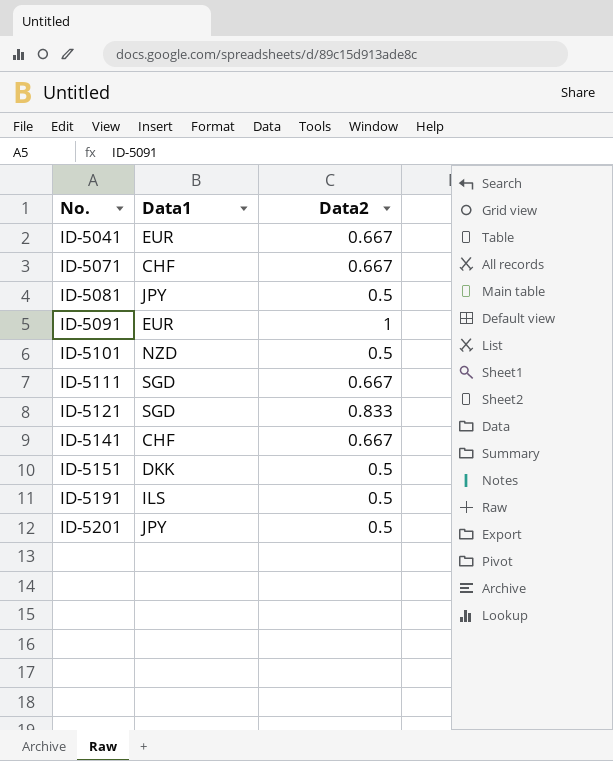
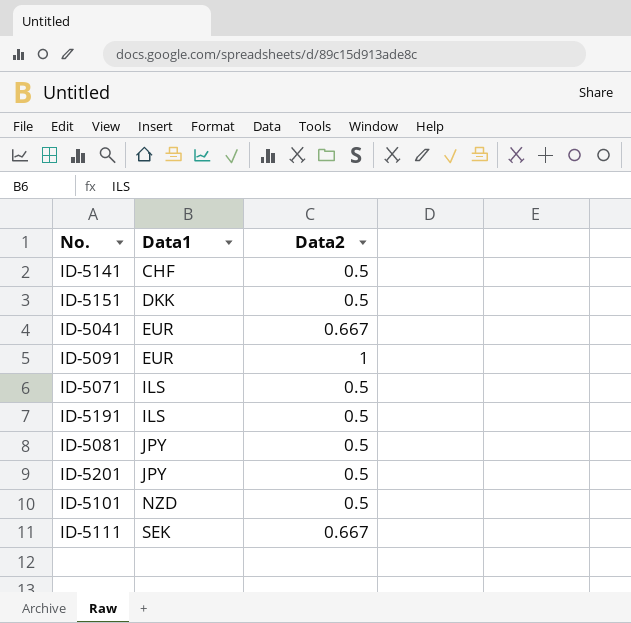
row order: No. ascending -> Data1 ascending
row ID-5121: SGD | 0.833 -> none
ID-5141 | Data2: 0.667 -> 0.5
ID-5071 | Data1: CHF -> ILS
ID-5071 | Data2: 0.667 -> 0.5
ID-5111 | Data1: SGD -> SEK

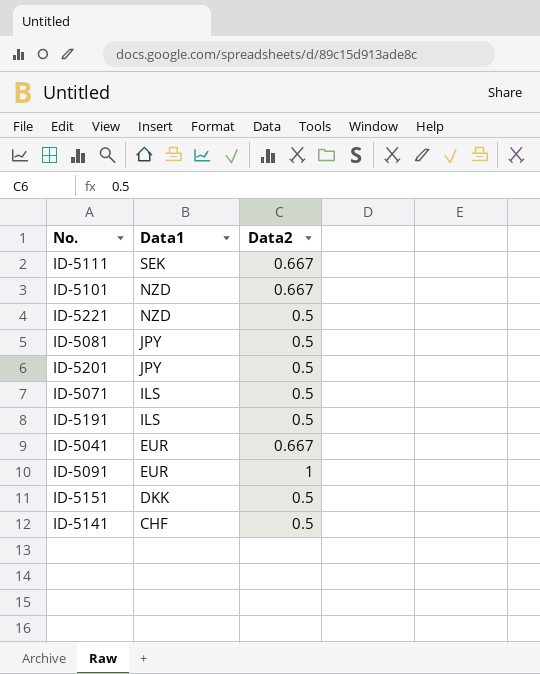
row order: Data1 ascending -> Data1 descending
ID-5101 | Data2: 0.5 -> 0.667
row ID-5221: none -> NZD | 0.5

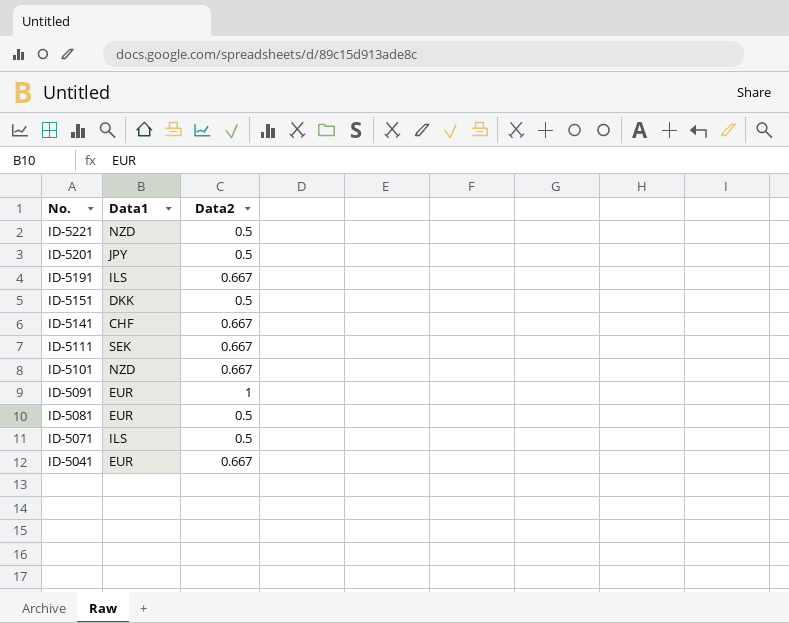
row order: Data1 descending -> No. descending
ID-5191 | Data2: 0.5 -> 0.667
ID-5141 | Data2: 0.5 -> 0.667
ID-5081 | Data1: JPY -> EUR

